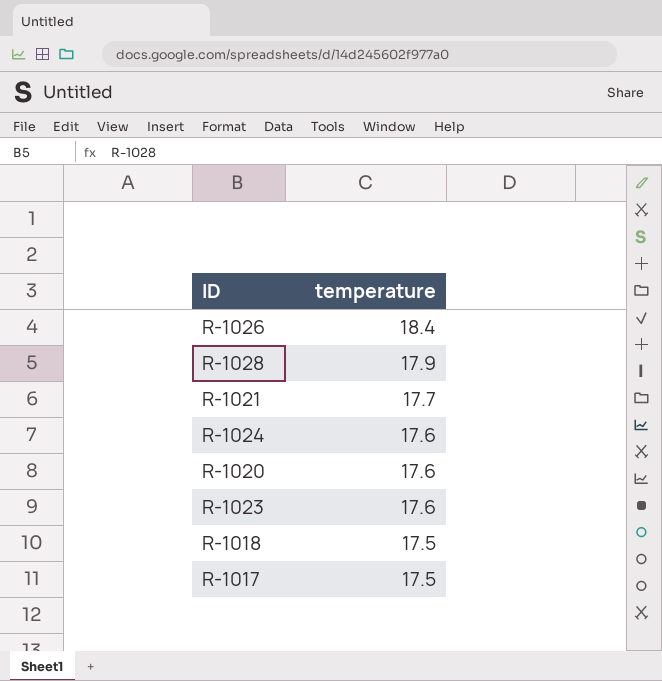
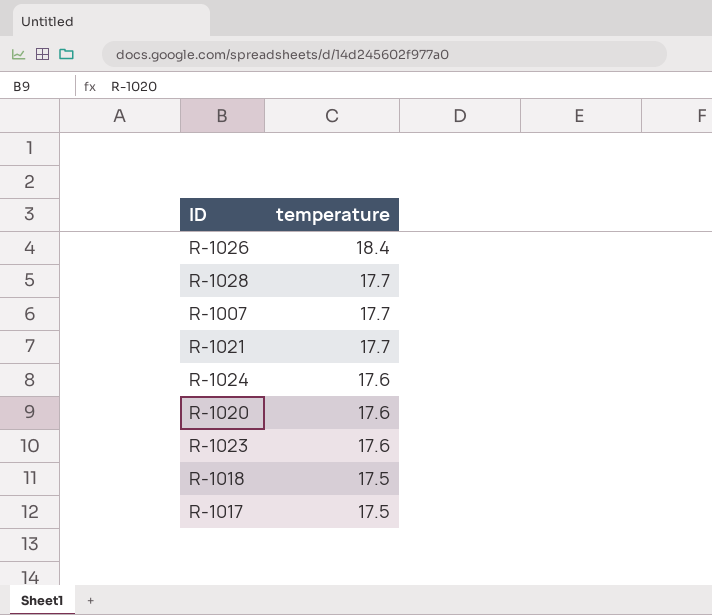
R-1028 | temperature: 17.9 -> 17.7
row R-1007: none -> 17.7

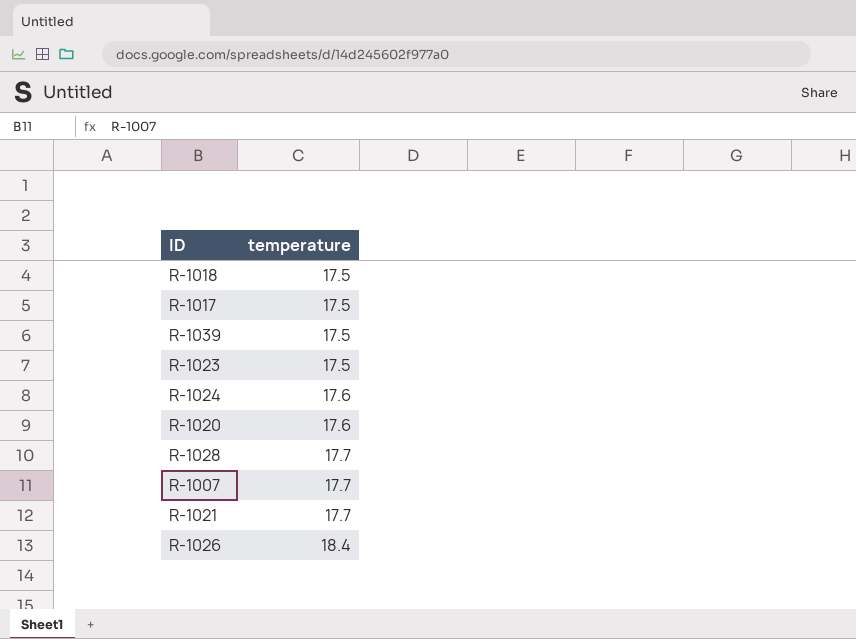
row order: temperature descending -> temperature ascending
row R-1039: none -> 17.5
R-1023 | temperature: 17.6 -> 17.5

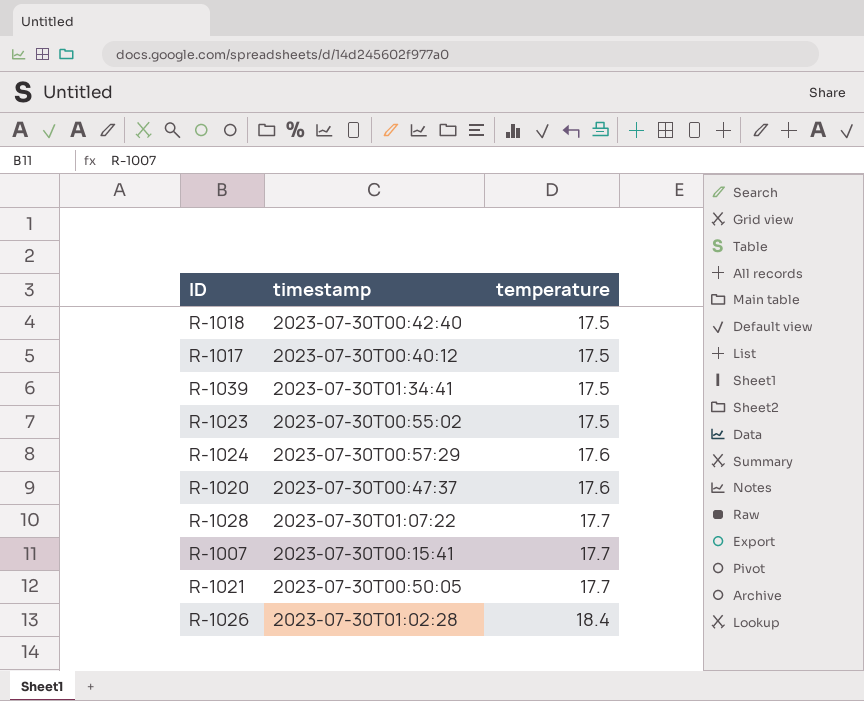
column timestamp | position: none -> 2

